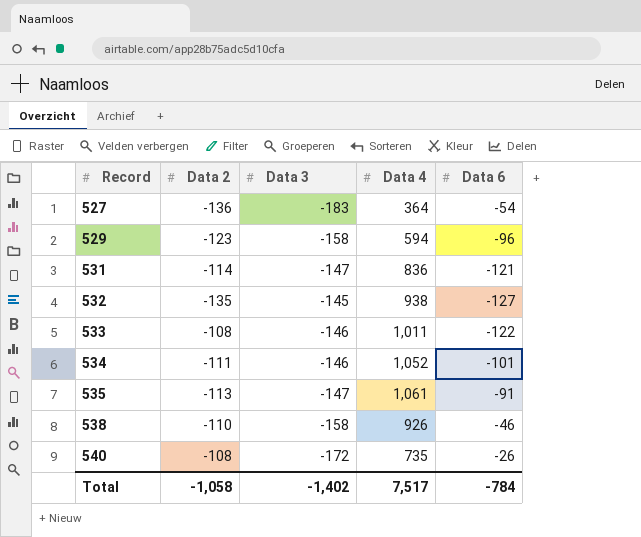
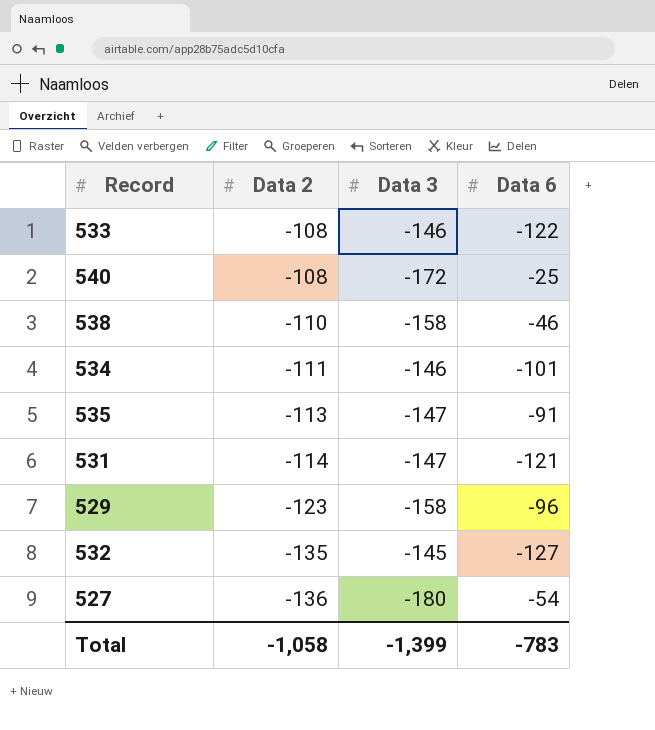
row order: Record ascending -> Data 2 descending
column Data 4 | position: 4 -> none
540 | Data 6: -26 -> -25
527 | Data 3: -183 -> -180
Total | Data 3: -1,402 -> -1,399
Total | Data 6: -784 -> -783

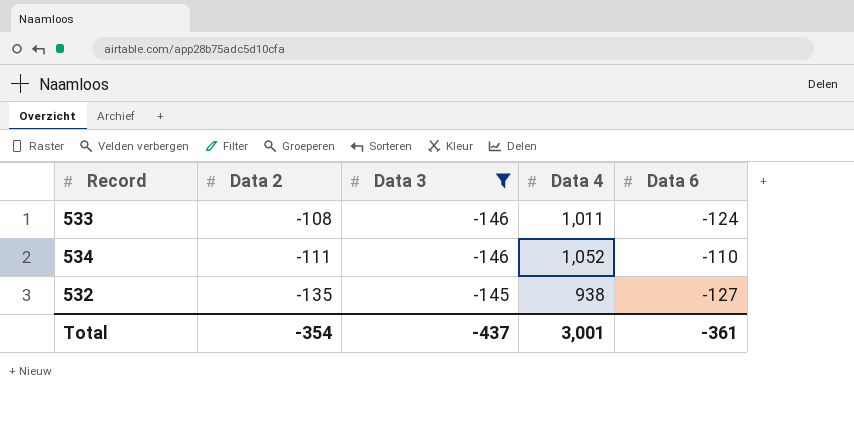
filter: none -> Data 3 >= -146
column Data 4 | position: none -> 4
533 | Data 6: -122 -> -124
534 | Data 6: -101 -> -110
Total | Data 2: -1,058 -> -354
Total | Data 3: -1,399 -> -437
Total | Data 6: -783 -> -361

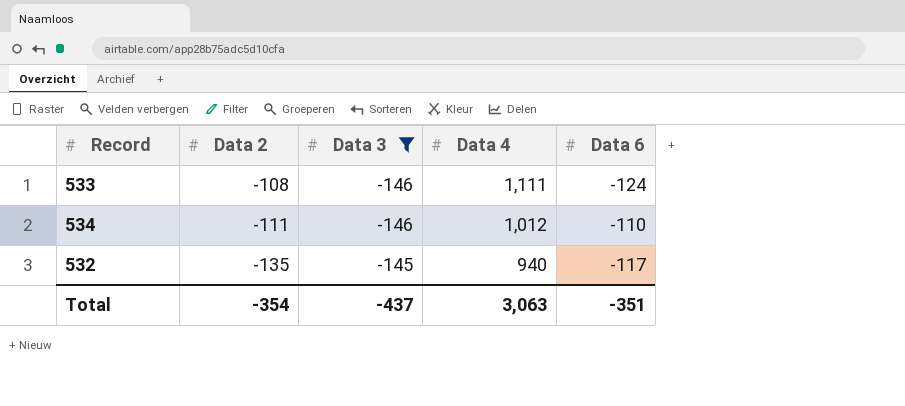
533 | Data 4: 1,011 -> 1,111
534 | Data 4: 1,052 -> 1,012
532 | Data 4: 938 -> 940
532 | Data 6: -127 -> -117
Total | Data 4: 3,001 -> 3,063
Total | Data 6: -361 -> -351

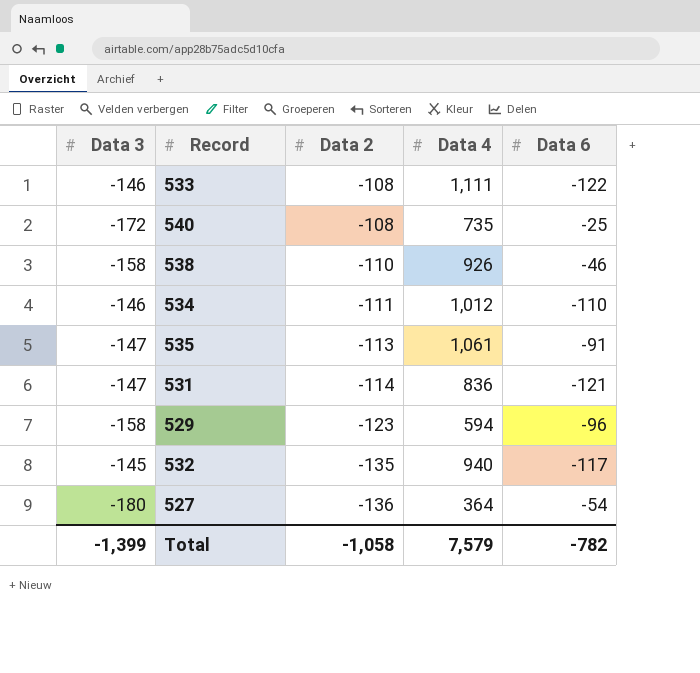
filter: Data 3 >= -146 -> none
column Data 3 | position: 3 -> 1
533 | Data 6: -124 -> -122
Total | Data 3: -437 -> -1,399
Total | Data 2: -354 -> -1,058
Total | Data 4: 3,063 -> 7,579
Total | Data 6: -351 -> -782

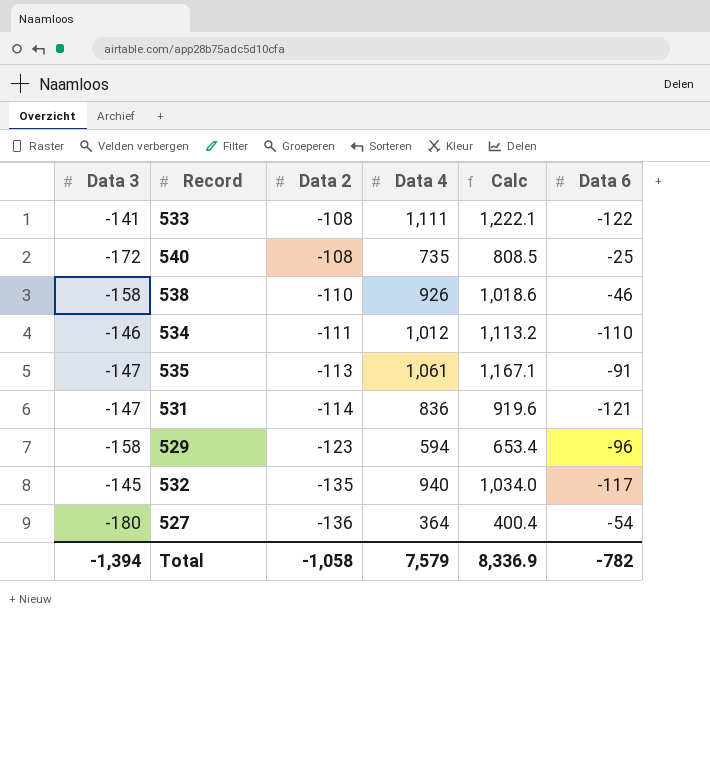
column Calc | formula: none -> [Data 4] * 1.1
533 | Data 3: -146 -> -141
Total | Data 3: -1,399 -> -1,394

